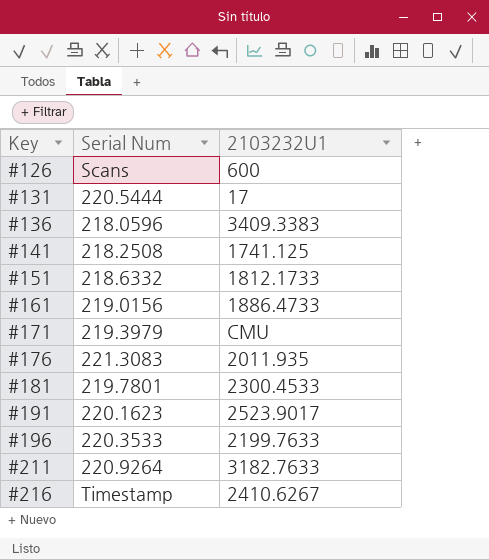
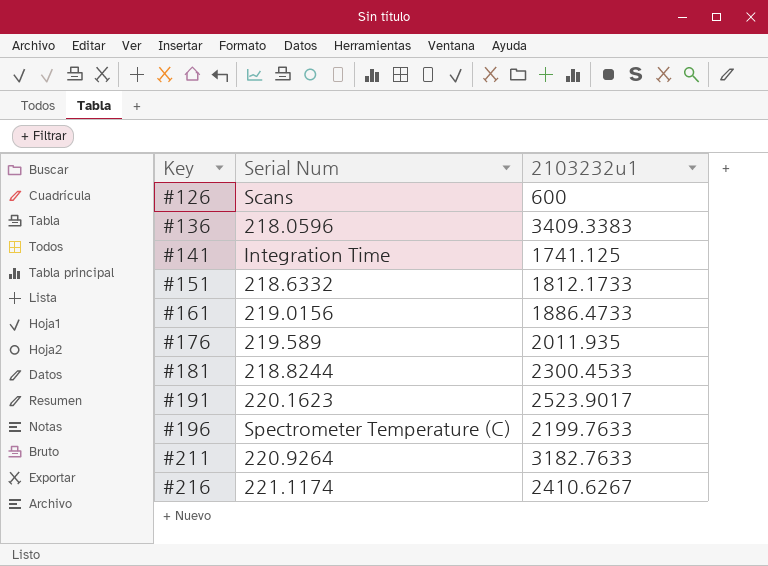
column name: 2103232U1 -> 2103232u1
row #131: 220.5444 | 17 -> none
row #171: 219.3979 | CMU -> none
#141 | Serial Num: 218.2508 -> Integration Time
#176 | Serial Num: 221.3083 -> 219.589
#181 | Serial Num: 219.7801 -> 218.8244
#196 | Serial Num: 220.3533 -> Spectrometer Temperature (C)
#216 | Serial Num: Timestamp -> 221.1174

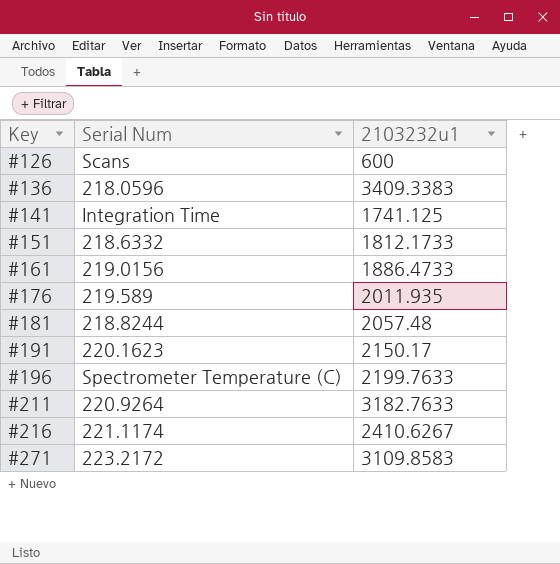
#181 | 2103232u1: 2300.4533 -> 2057.48
#191 | 2103232u1: 2523.9017 -> 2150.17
row #271: none -> 223.2172 | 3109.8583

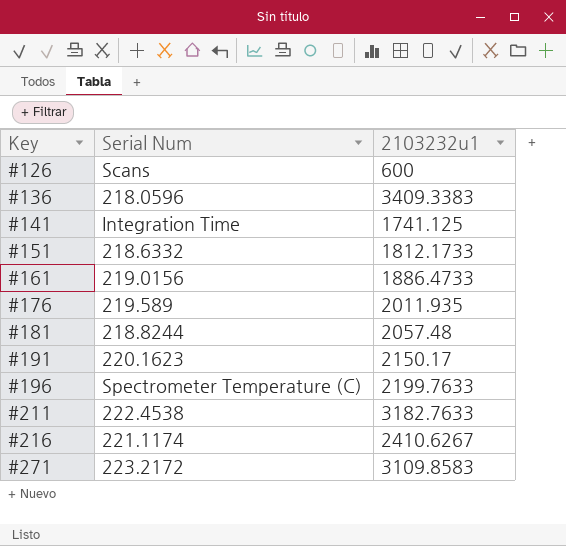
#211 | Serial Num: 220.9264 -> 222.4538

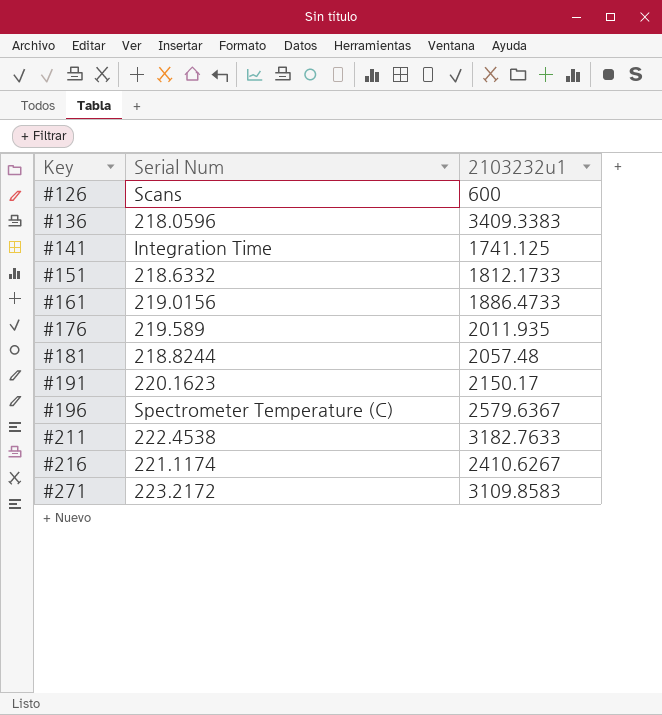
#196 | 2103232u1: 2199.7633 -> 2579.6367

